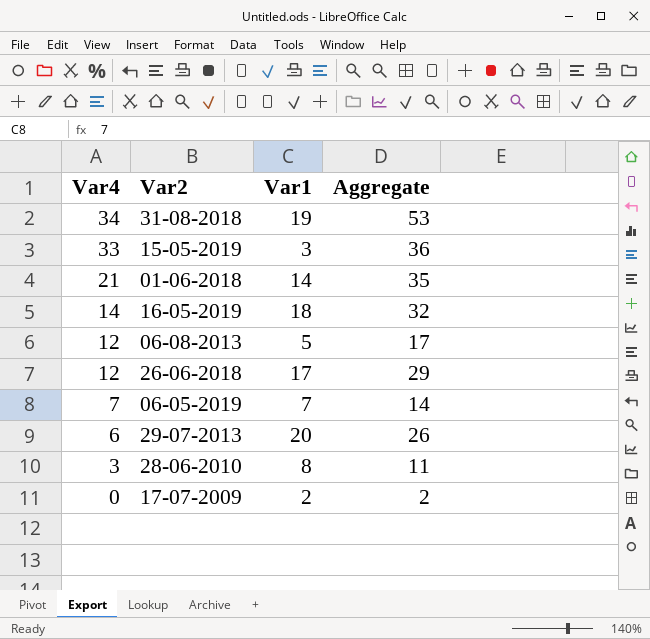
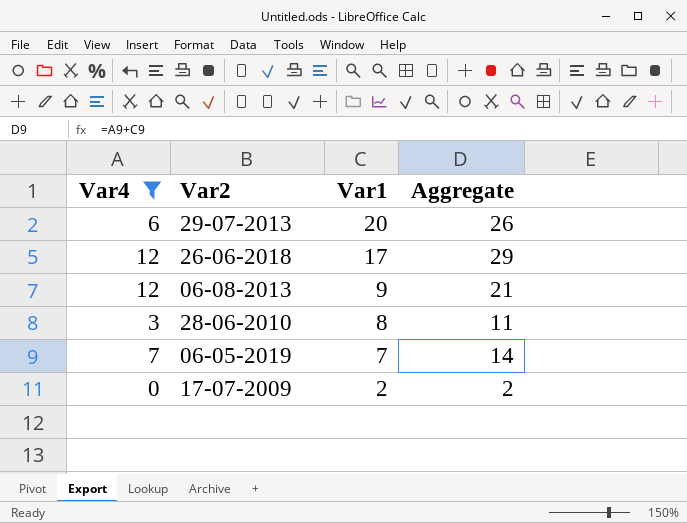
filter: none -> Var4 <= 12
row order: Var4 descending -> Var1 descending
06-08-2013 | Var1: 5 -> 9
06-08-2013 | Aggregate: 17 -> 21

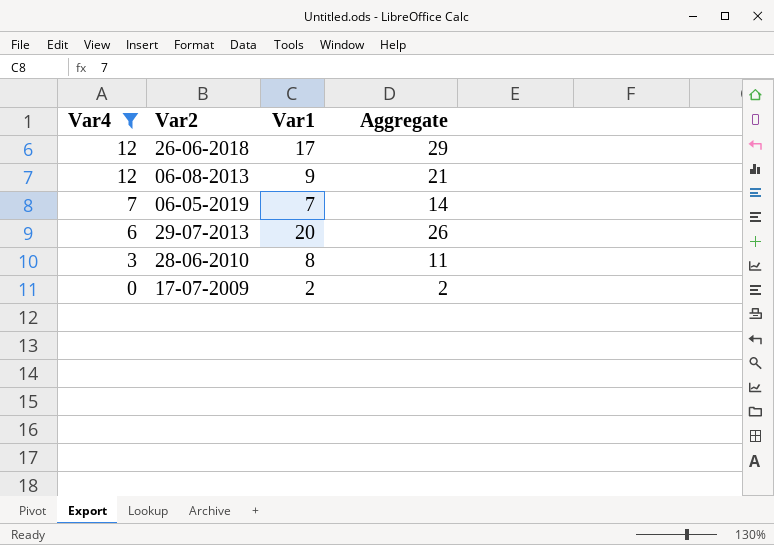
row order: Var1 descending -> Var4 descending

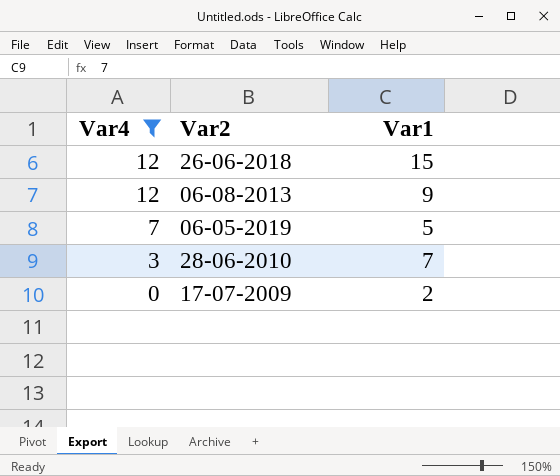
column Aggregate | formula: [Var4] + [Var1] -> none
row 29-07-2013: 6 | 20 | 26 -> none
26-06-2018 | Var1: 17 -> 15
06-05-2019 | Var1: 7 -> 5
28-06-2010 | Var1: 8 -> 7

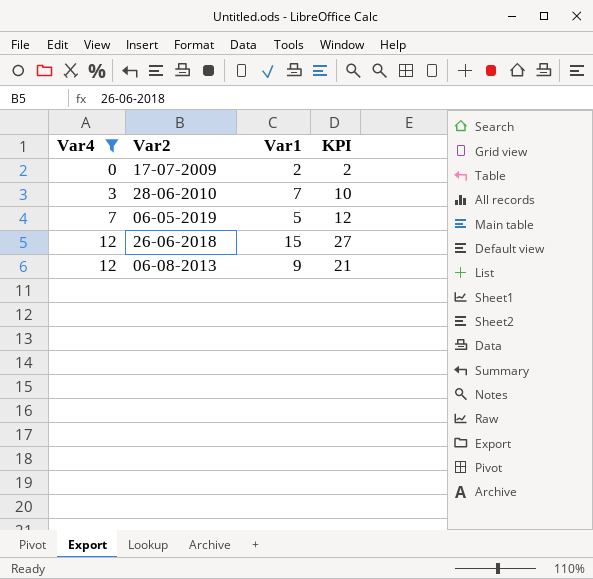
row order: Var4 descending -> Var4 ascending
column KPI | formula: none -> [Var4] + [Var1]

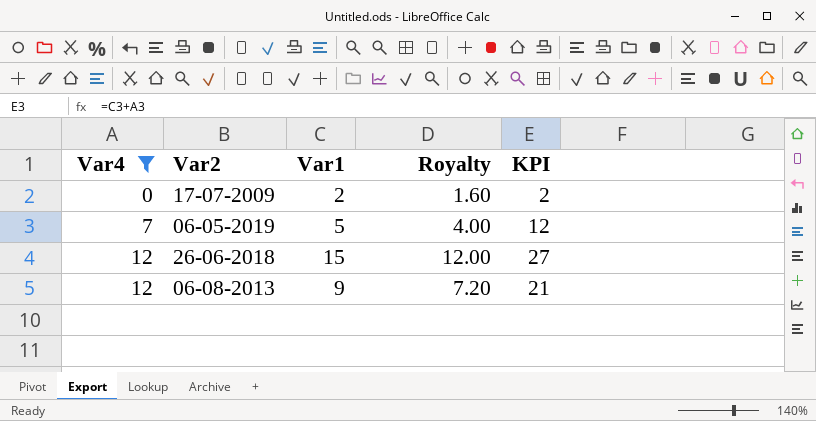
column Royalty | formula: none -> [Var1] * 0.8
row 28-06-2010: 3 | 7 | 10 -> none

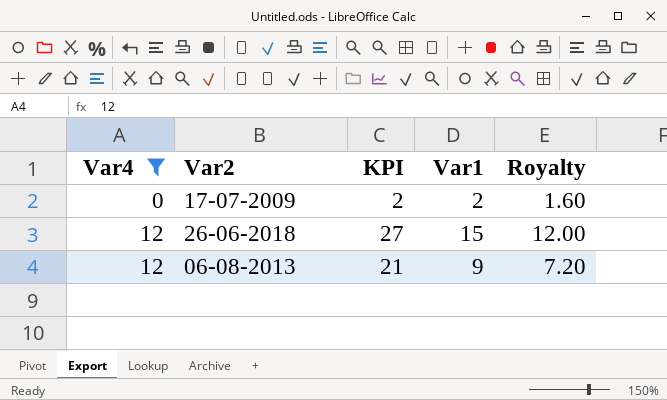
column KPI | position: 5 -> 3
row 06-05-2019: 7 | 5 | 4.00 | 12 -> none

